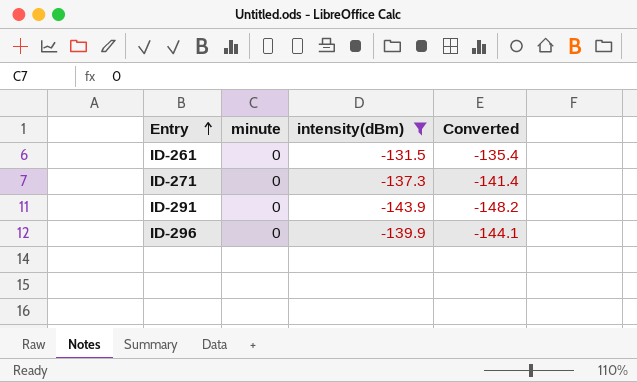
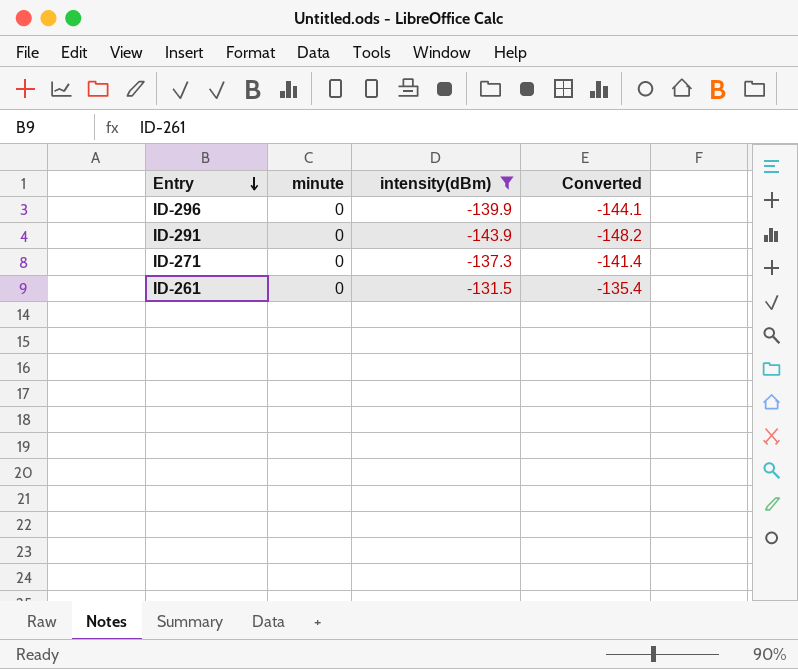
row order: Entry ascending -> Entry descending

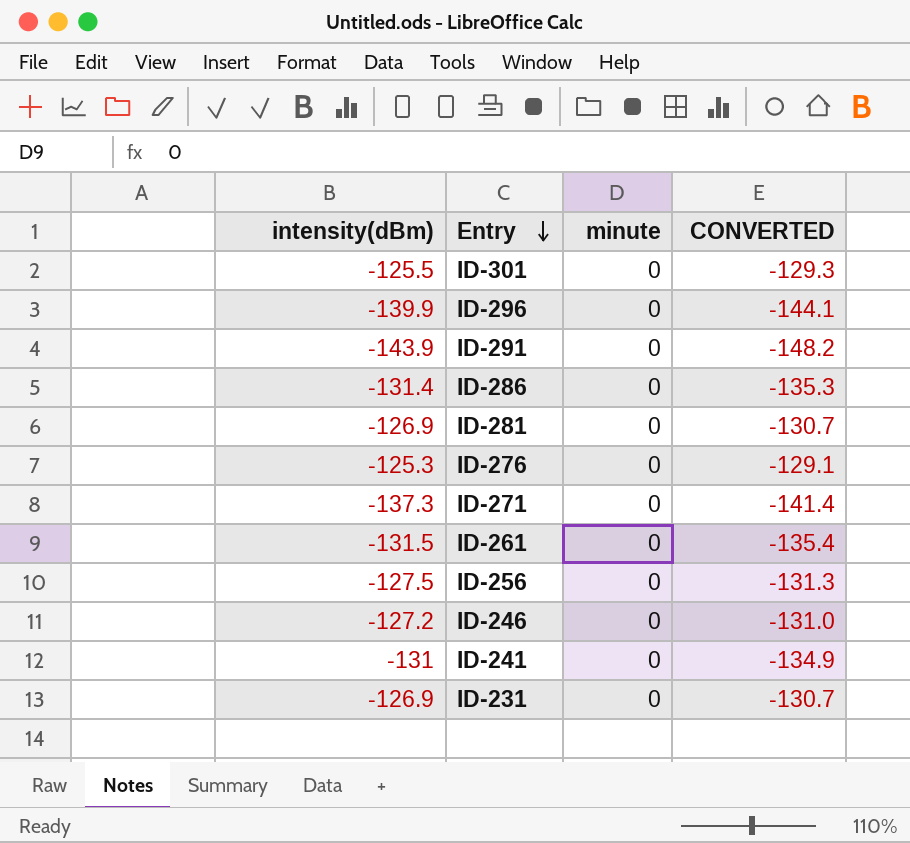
filter: intensity(dBm) <= -131.5 -> none
column intensity(dBm) | position: 3 -> 1
column name: Converted -> CONVERTED

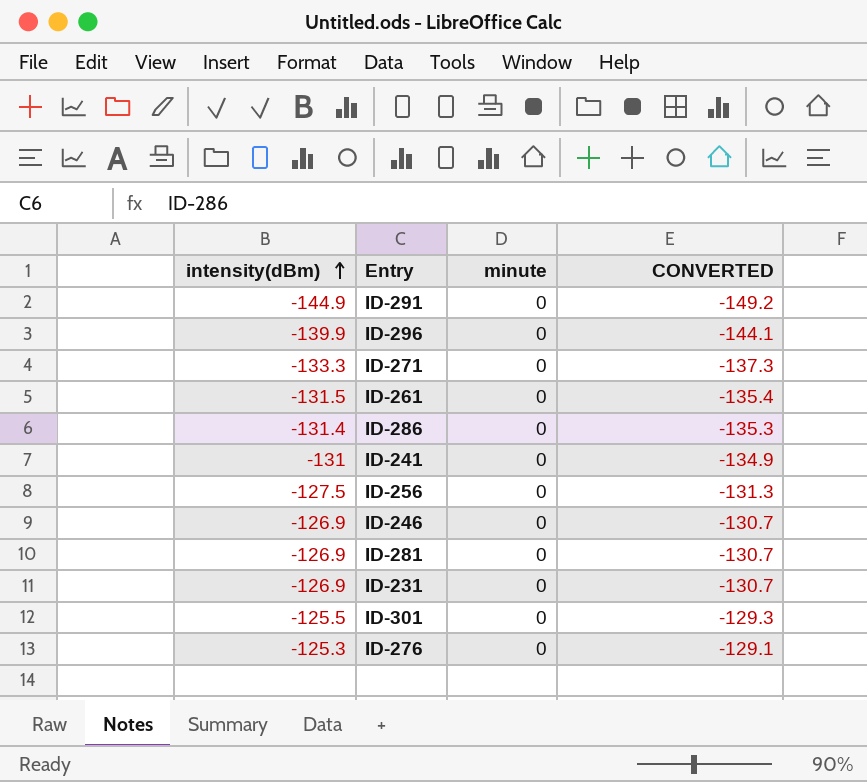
row order: Entry descending -> intensity(dBm) ascending
ID-291 | intensity(dBm): -143.9 -> -144.9
ID-291 | CONVERTED: -148.2 -> -149.2
ID-271 | intensity(dBm): -137.3 -> -133.3
ID-271 | CONVERTED: -141.4 -> -137.3
ID-246 | intensity(dBm): -127.2 -> -126.9
ID-246 | CONVERTED: -131.0 -> -130.7

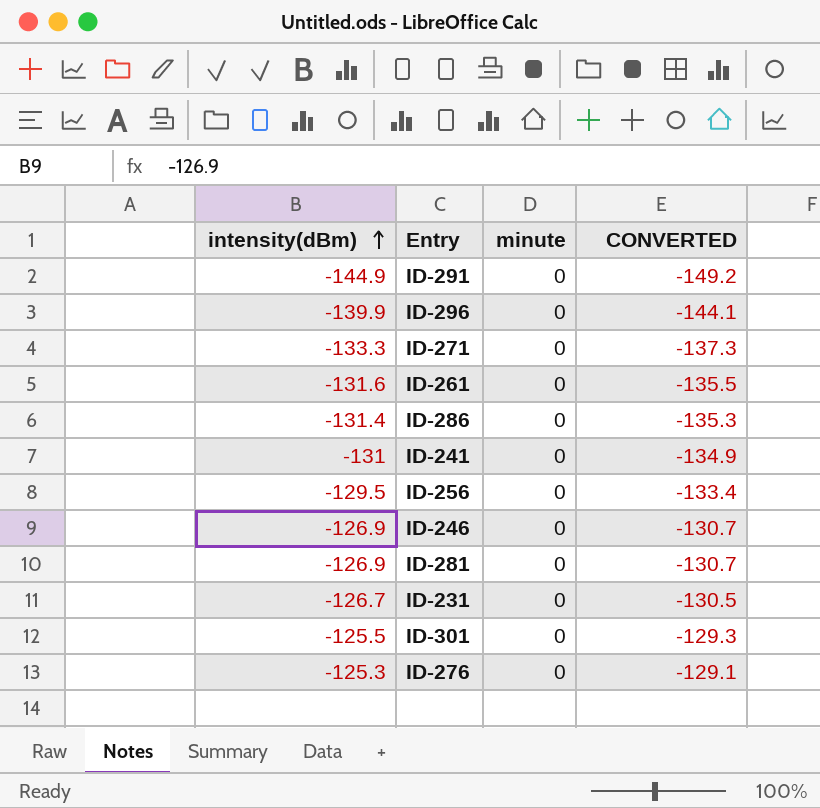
ID-261 | intensity(dBm): -131.5 -> -131.6
ID-261 | CONVERTED: -135.4 -> -135.5
ID-256 | intensity(dBm): -127.5 -> -129.5
ID-256 | CONVERTED: -131.3 -> -133.4
ID-231 | intensity(dBm): -126.9 -> -126.7
ID-231 | CONVERTED: -130.7 -> -130.5

